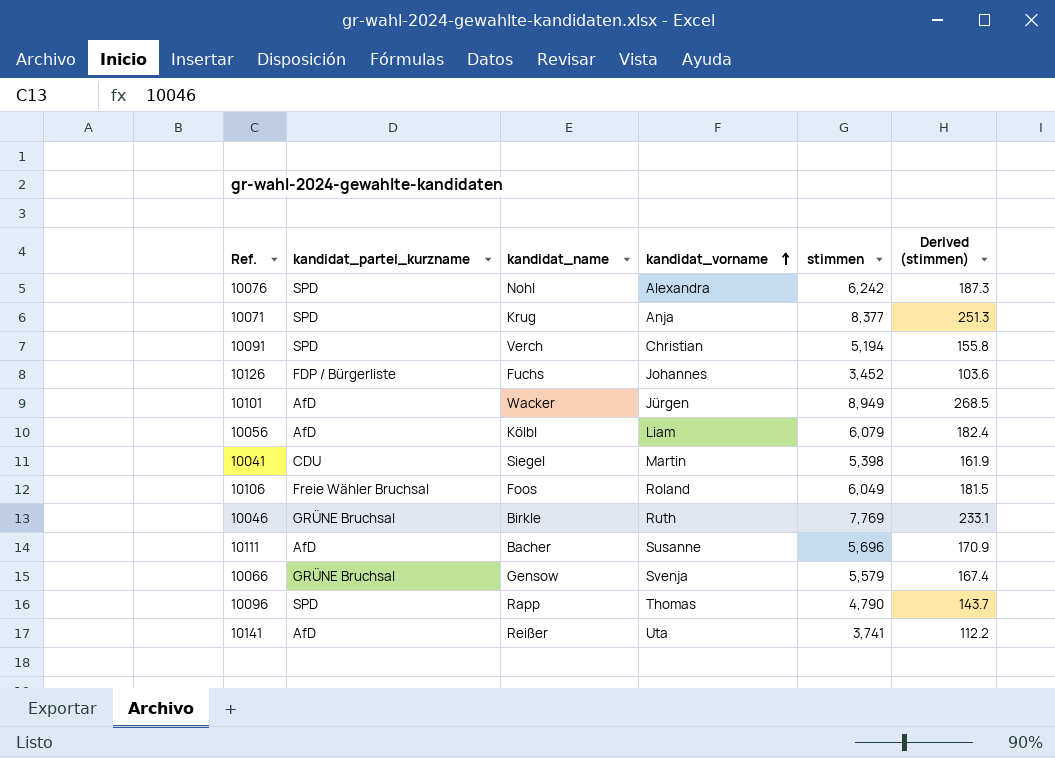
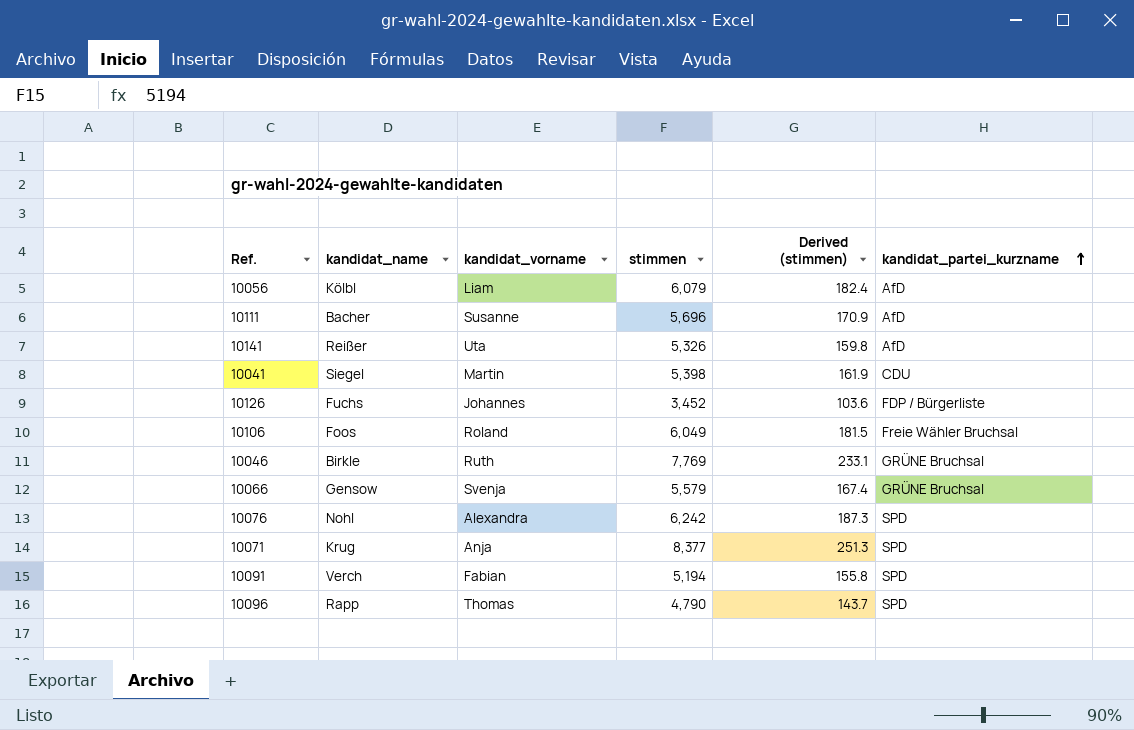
row order: kandidat_vorname ascending -> kandidat_partei_kurzname ascending
column kandidat_partei_kurzname | position: 2 -> 6
row 10101: AfD | Wacker | Jürgen | 8,949 | 268.5 -> none
10141 | stimmen: 3,741 -> 5,326
10141 | Derived (stimmen): 112.2 -> 159.8
10091 | kandidat_vorname: Christian -> Fabian

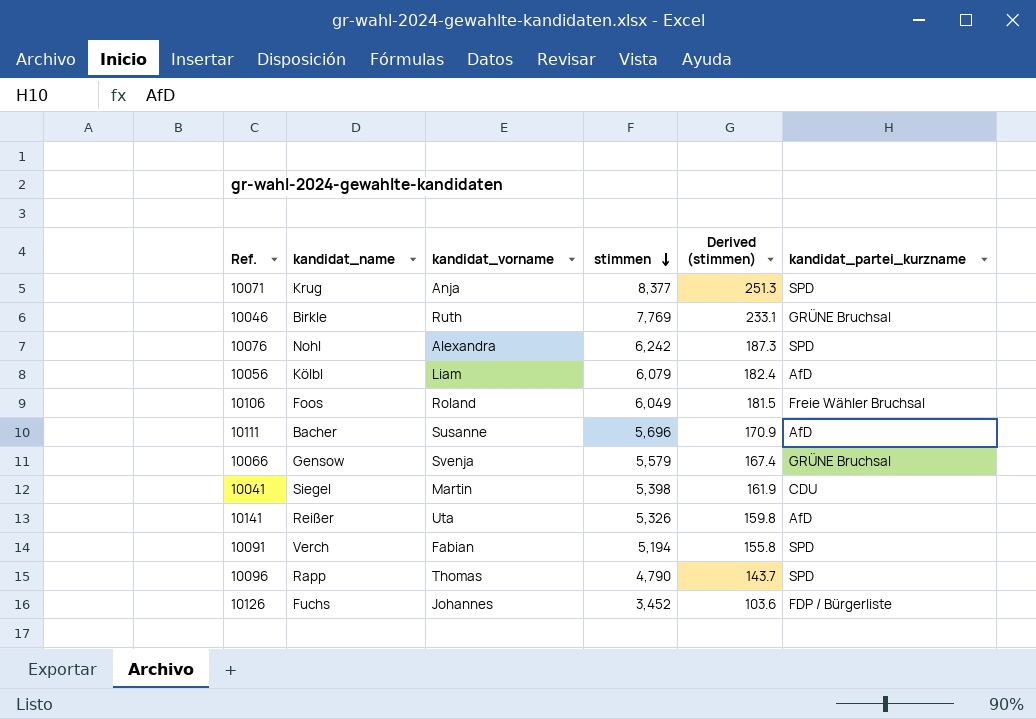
row order: kandidat_partei_kurzname ascending -> stimmen descending

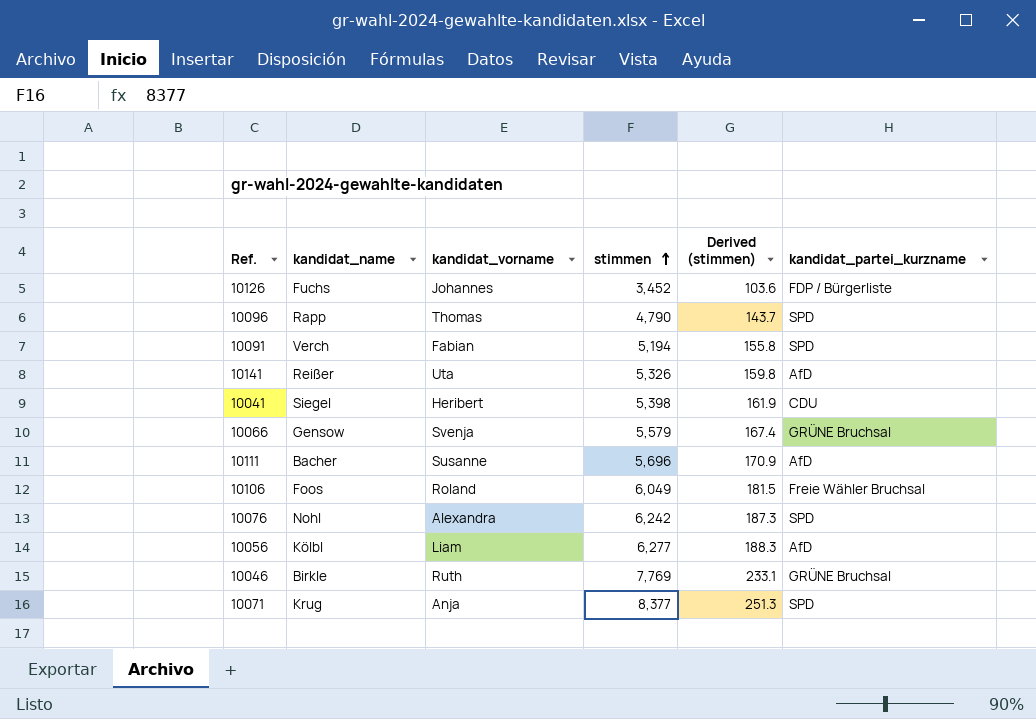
row order: stimmen descending -> stimmen ascending
10041 | kandidat_vorname: Martin -> Heribert
10056 | stimmen: 6,079 -> 6,277
10056 | Derived (stimmen): 182.4 -> 188.3

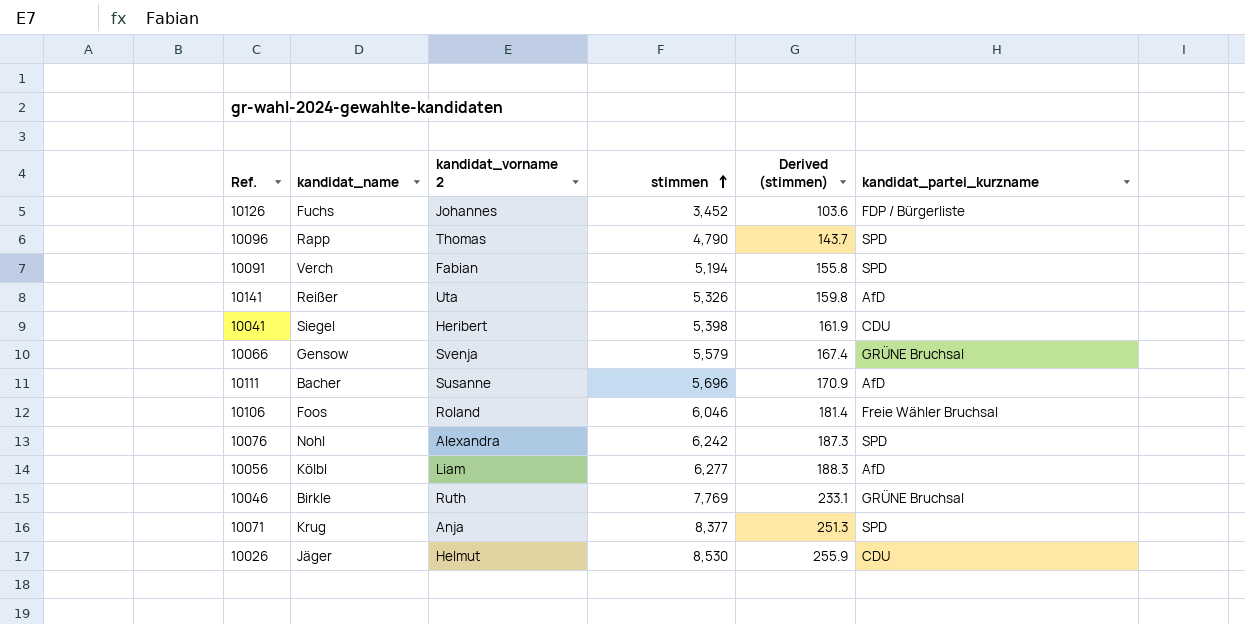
column name: kandidat_vorname -> kandidat_vorname 2
10106 | stimmen: 6,049 -> 6,046
10106 | Derived (stimmen): 181.5 -> 181.4
row 10026: none -> Jäger | Helmut | 8,530 | 255.9 | CDU

